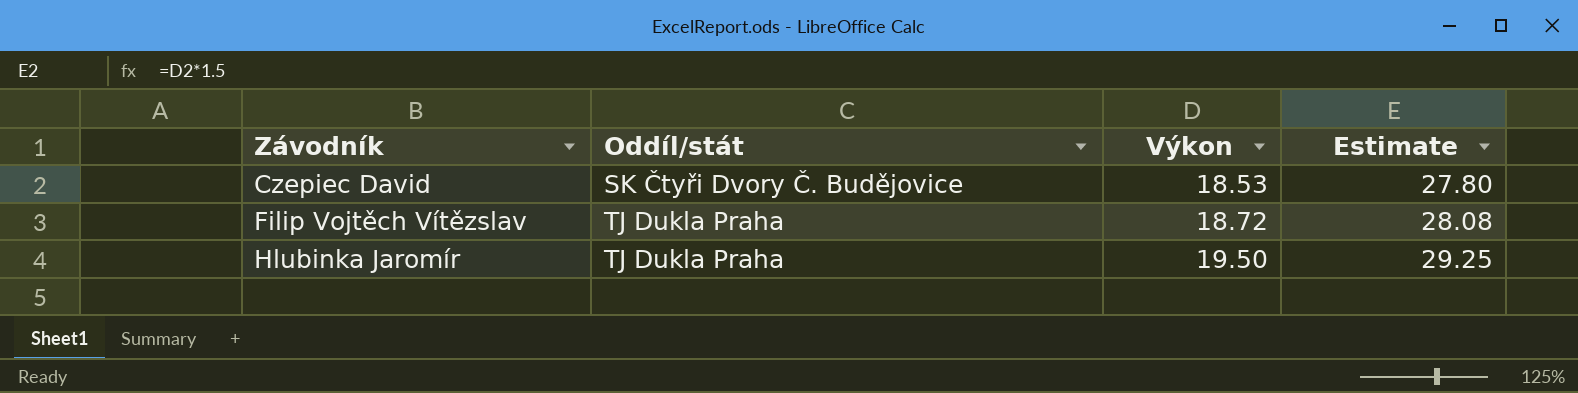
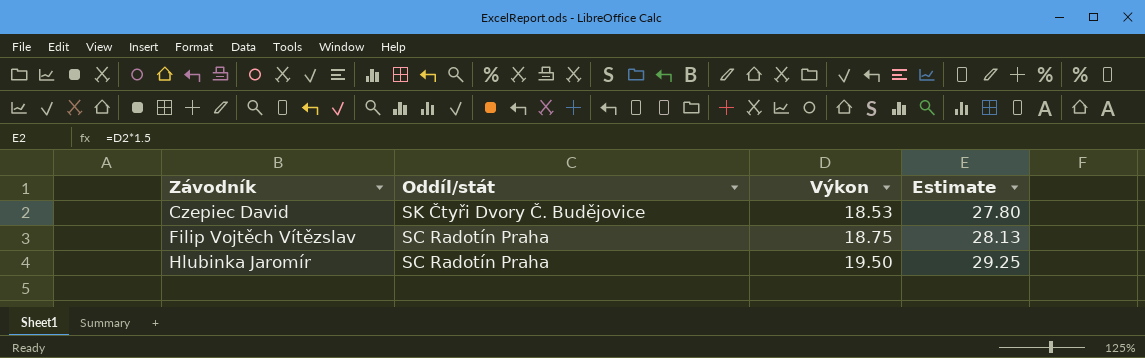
Filip Vojtěch Vítězslav | Oddíl/stát: TJ Dukla Praha -> SC Radotín Praha
Filip Vojtěch Vítězslav | Výkon: 18.72 -> 18.75
Filip Vojtěch Vítězslav | Estimate: 28.08 -> 28.13
Hlubinka Jaromír | Oddíl/stát: TJ Dukla Praha -> SC Radotín Praha

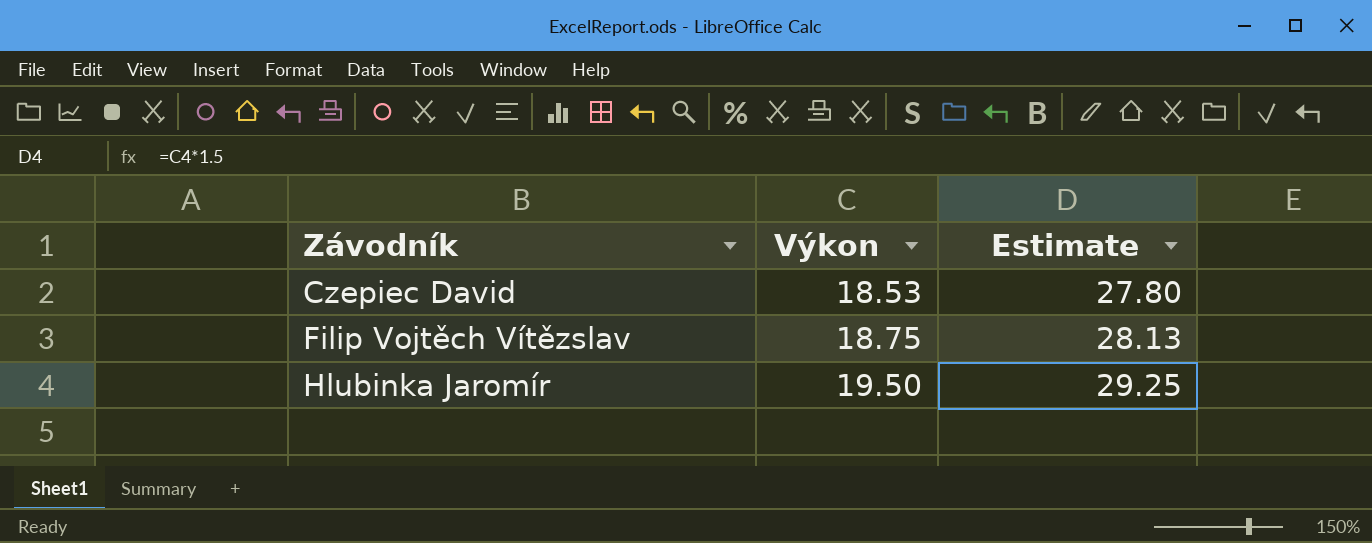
column Oddíl/stát | position: 2 -> none

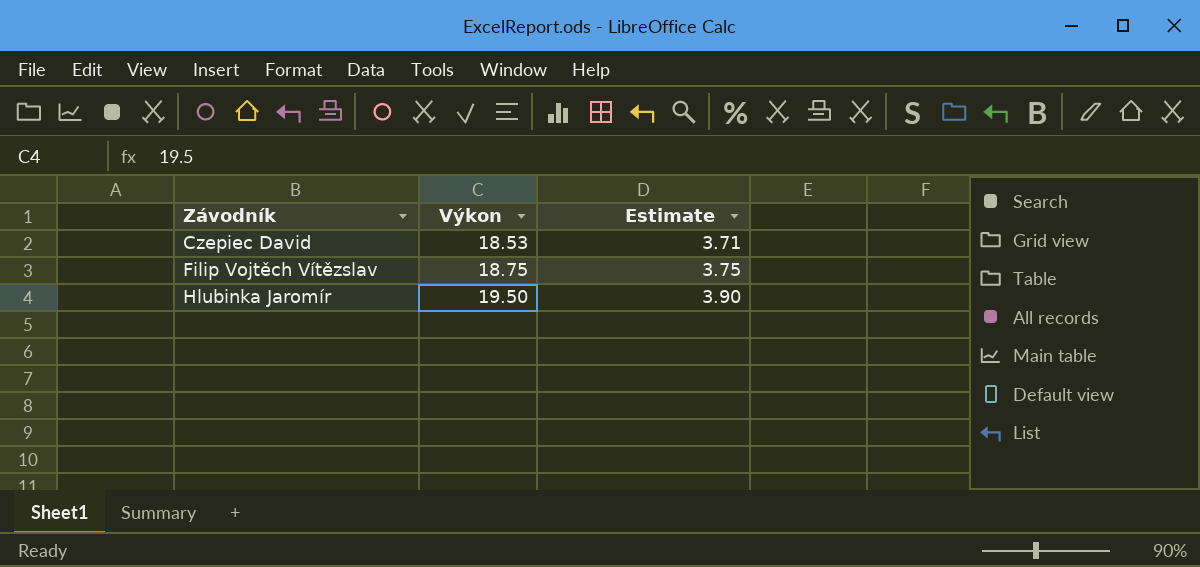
column Estimate | formula: [Výkon] * 1.5 -> [Výkon] * 0.2

